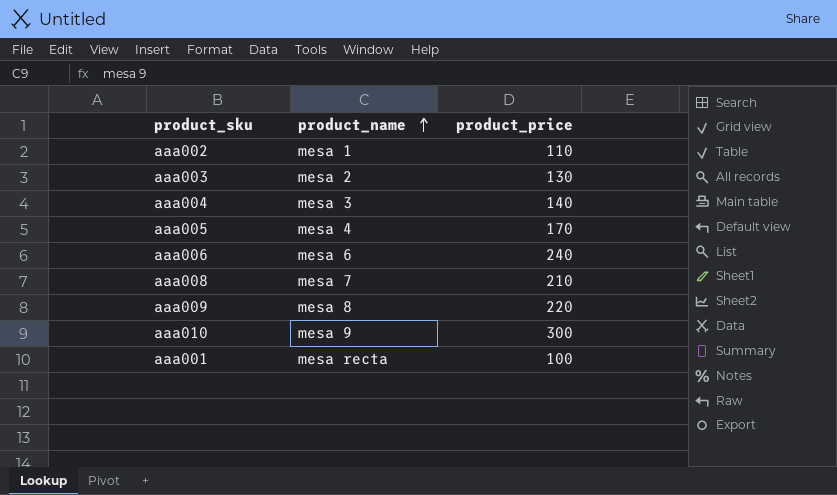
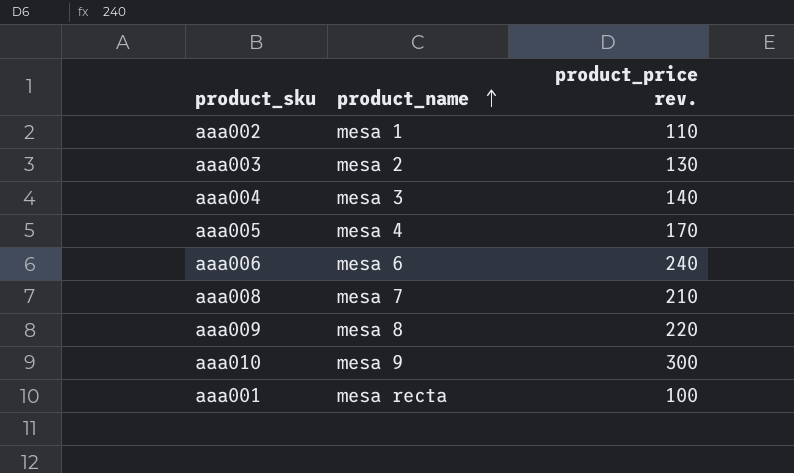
column name: product_price -> product_price rev.

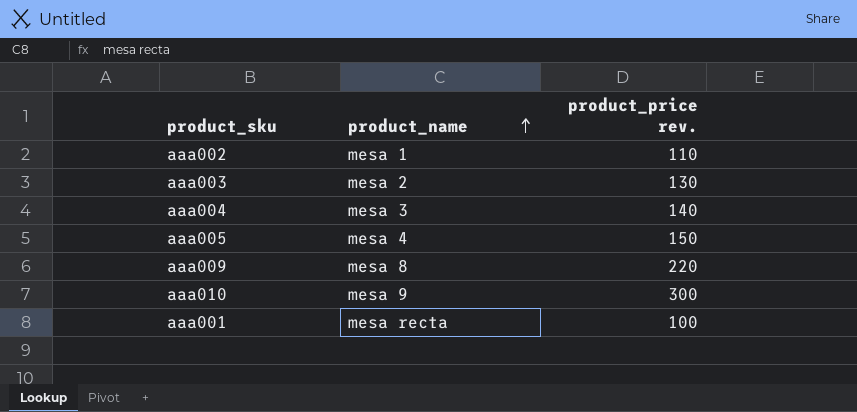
row aaa006: mesa 6 | 240 -> none
row aaa008: mesa 7 | 210 -> none
aaa005 | product_price rev.: 170 -> 150

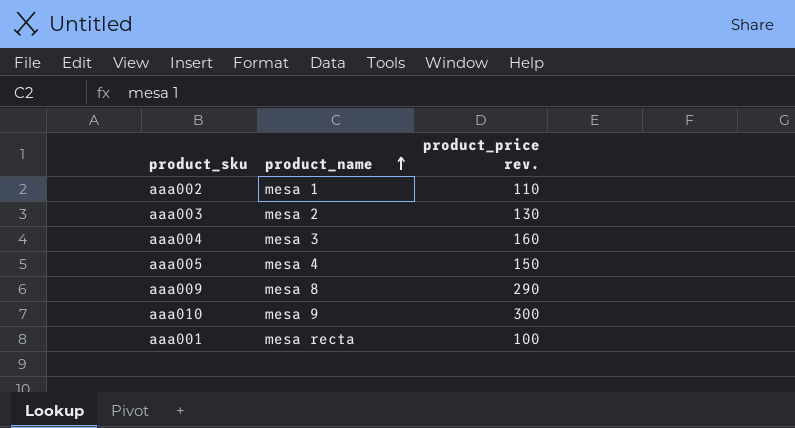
aaa004 | product_price rev.: 140 -> 160
aaa009 | product_price rev.: 220 -> 290

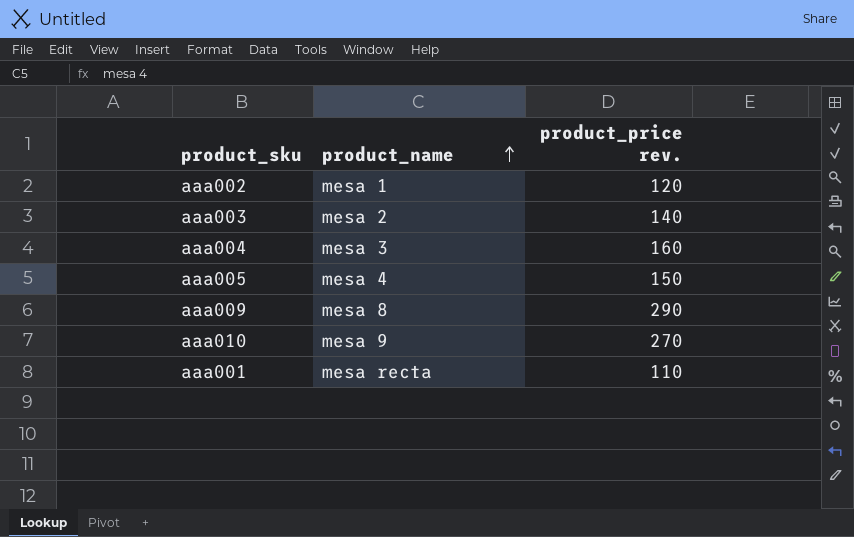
aaa002 | product_price rev.: 110 -> 120
aaa003 | product_price rev.: 130 -> 140
aaa010 | product_price rev.: 300 -> 270
aaa001 | product_price rev.: 100 -> 110

